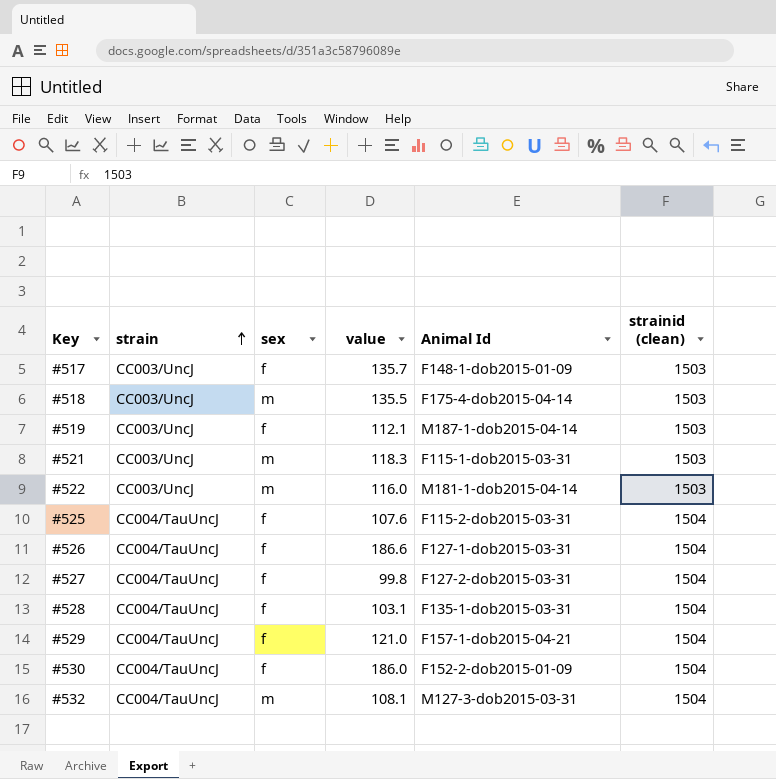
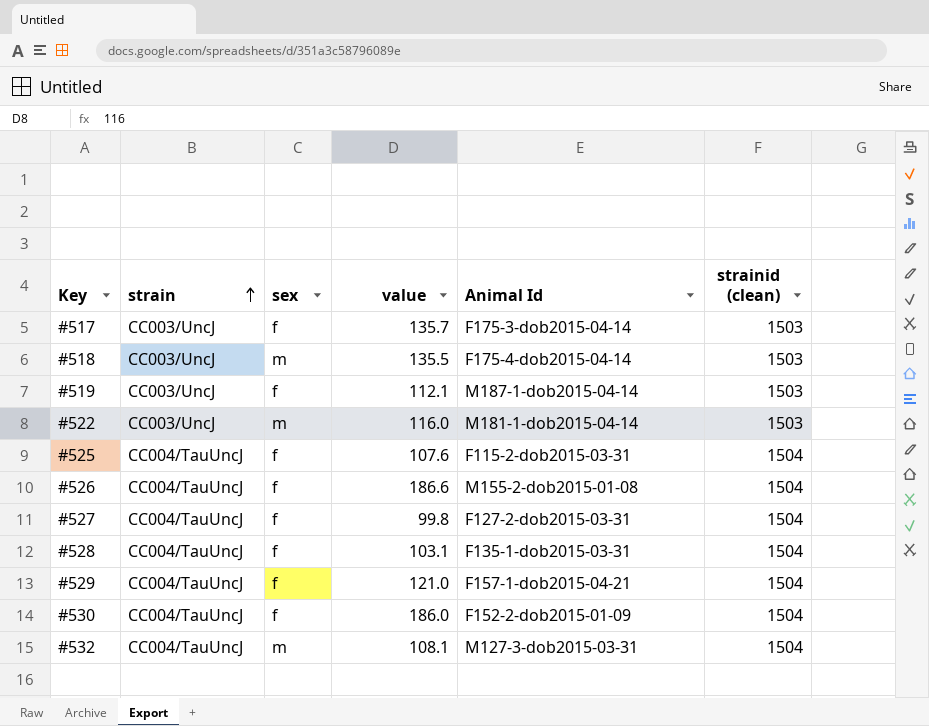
row #521: CC003/UncJ | m | 118.3 | F115-1-dob2015-03-31 | 1503 -> none
#517 | Animal Id: F148-1-dob2015-01-09 -> F175-3-dob2015-04-14
#526 | Animal Id: F127-1-dob2015-03-31 -> M155-2-dob2015-01-08

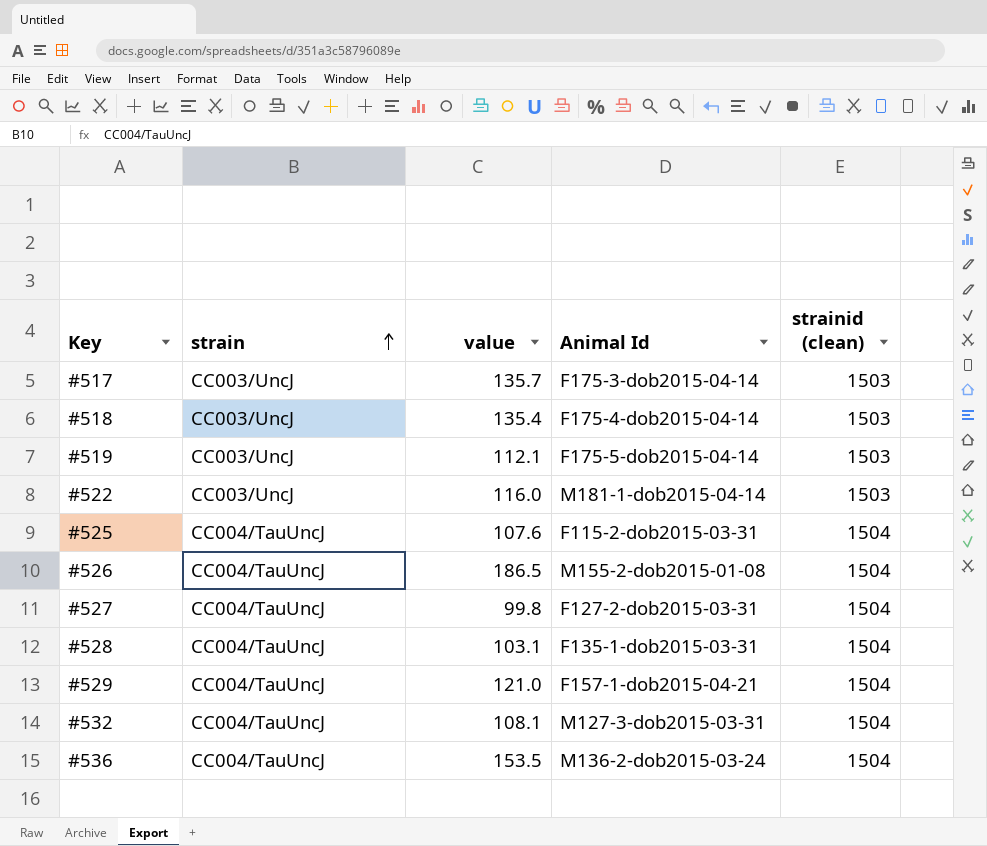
column sex | position: 3 -> none
row #530: CC004/TauUncJ | f | 186.0 | F152-2-dob2015-01-09 | 1504 -> none
#518 | value: 135.5 -> 135.4
#519 | Animal Id: M187-1-dob2015-04-14 -> F175-5-dob2015-04-14
#526 | value: 186.6 -> 186.5
row #536: none -> CC004/TauUncJ | 153.5 | M136-2-dob2015-03-24 | 1504

